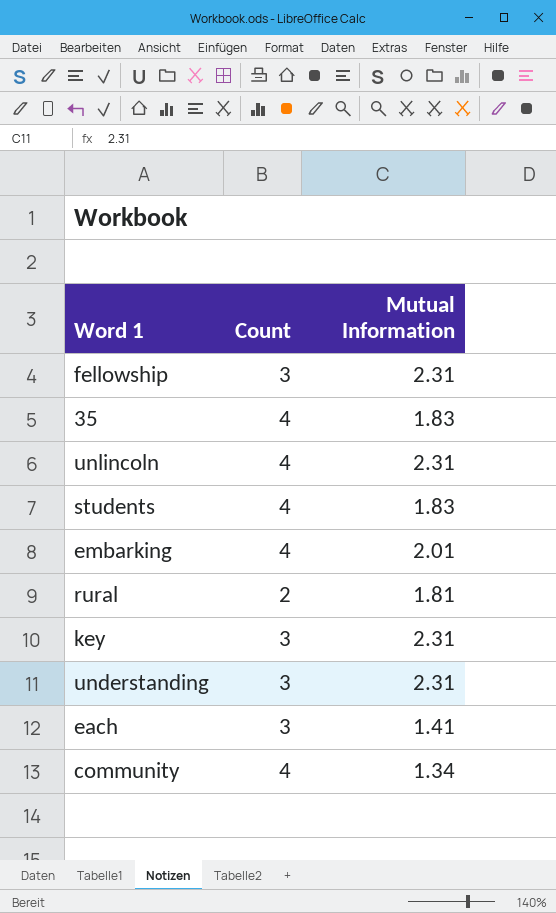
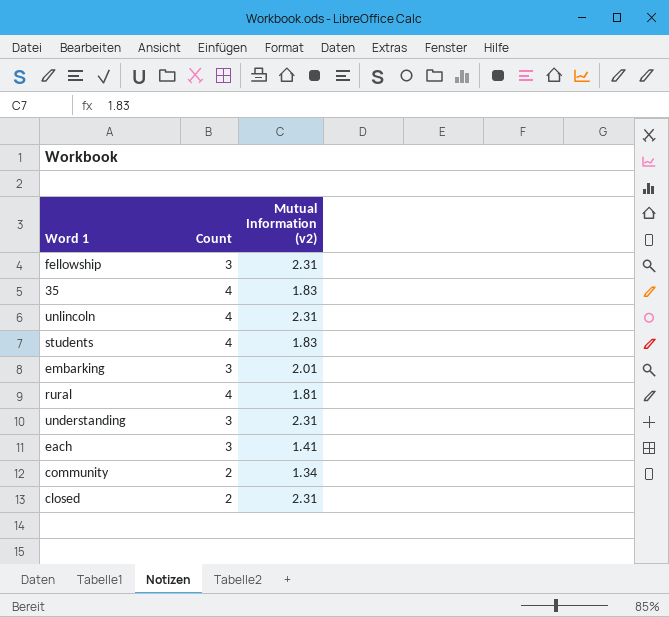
column name: Mutual Information -> Mutual Information (v2)
row key: 3 | 2.31 -> none
embarking | Count: 4 -> 3
rural | Count: 2 -> 4
community | Count: 4 -> 2
row closed: none -> 2 | 2.31

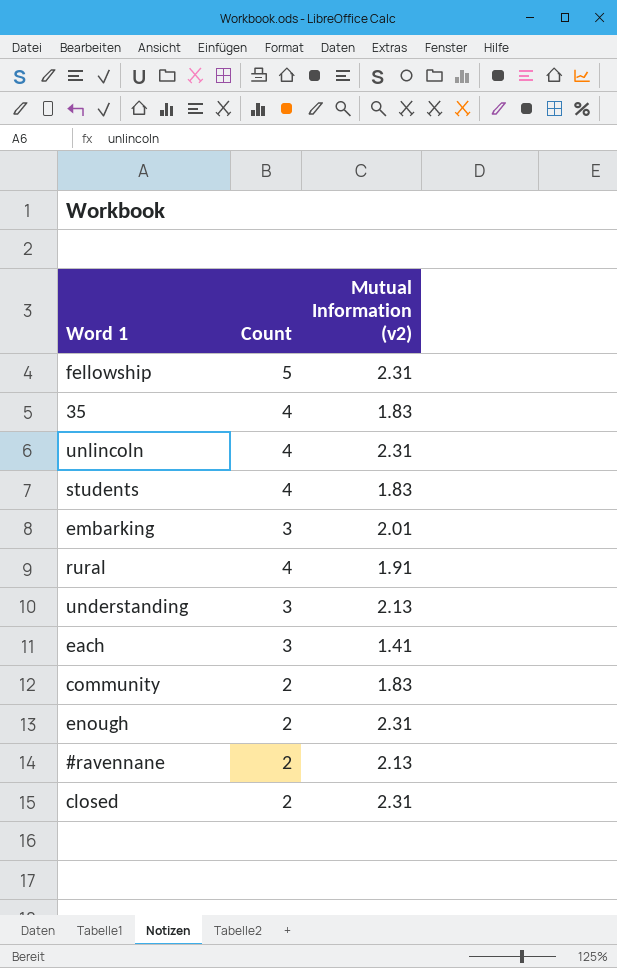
fellowship | Count: 3 -> 5
rural | Mutual Information (v2): 1.81 -> 1.91
understanding | Mutual Information (v2): 2.31 -> 2.13
community | Mutual Information (v2): 1.34 -> 1.83
row enough: none -> 2 | 2.31
row #ravennane: none -> 2 | 2.13

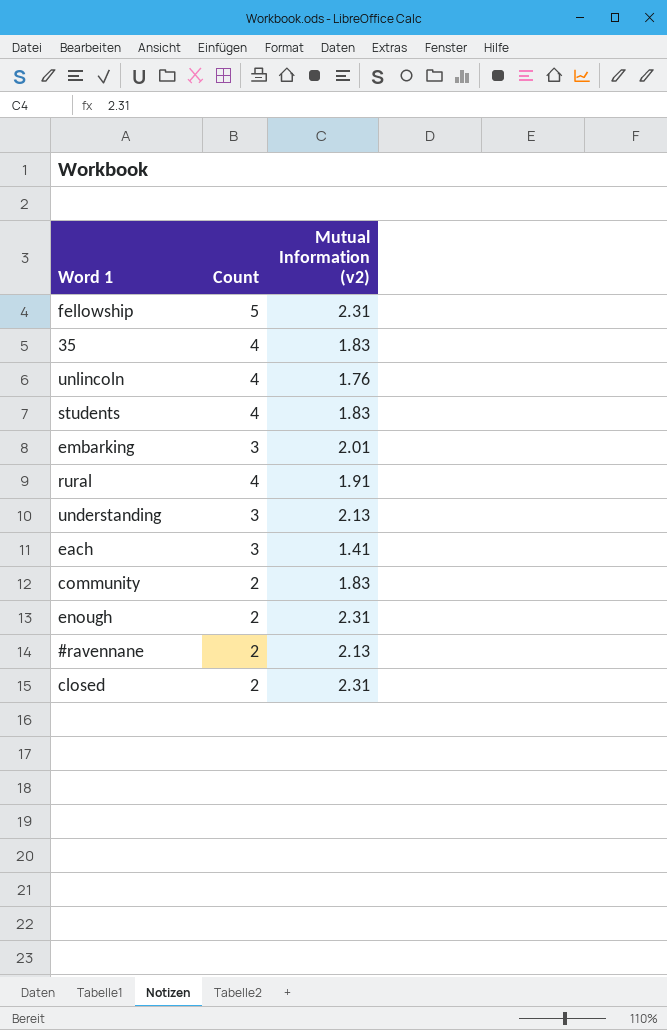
unlincoln | Mutual Information (v2): 2.31 -> 1.76

